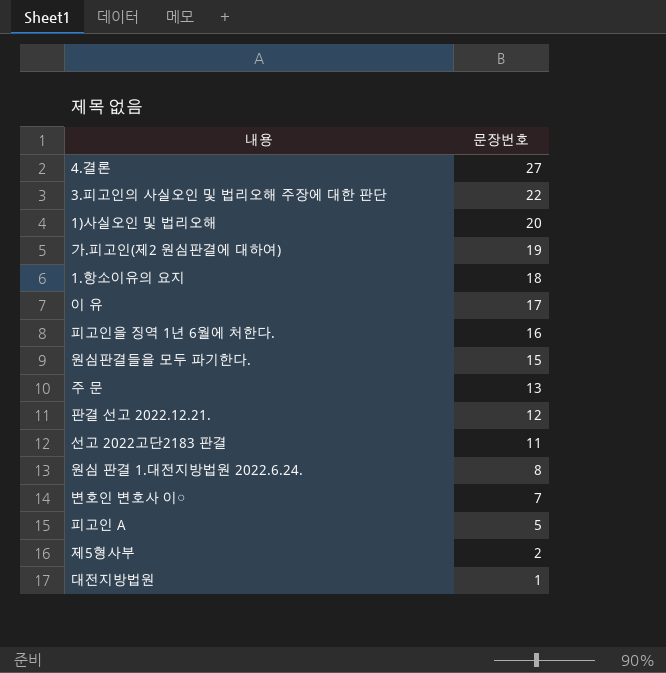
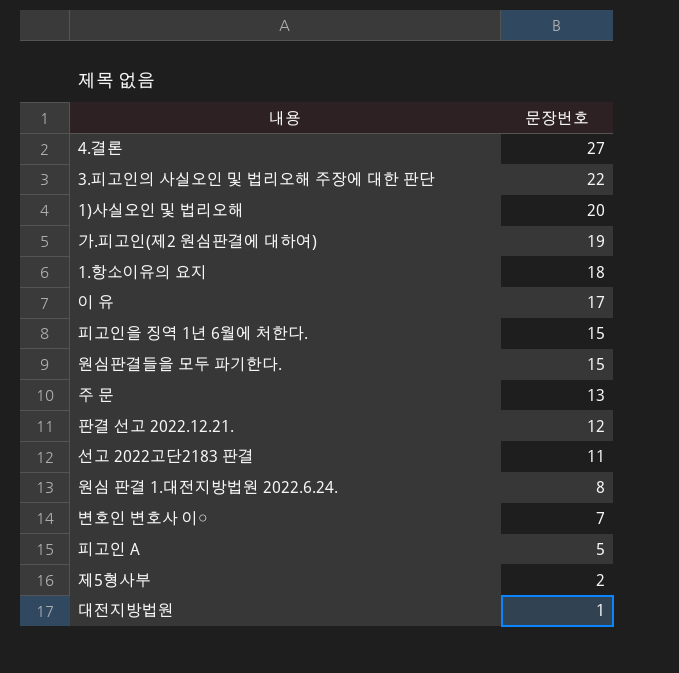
피고인을 징역 1년 6월에 처한다. | 문장번호: 16 -> 15

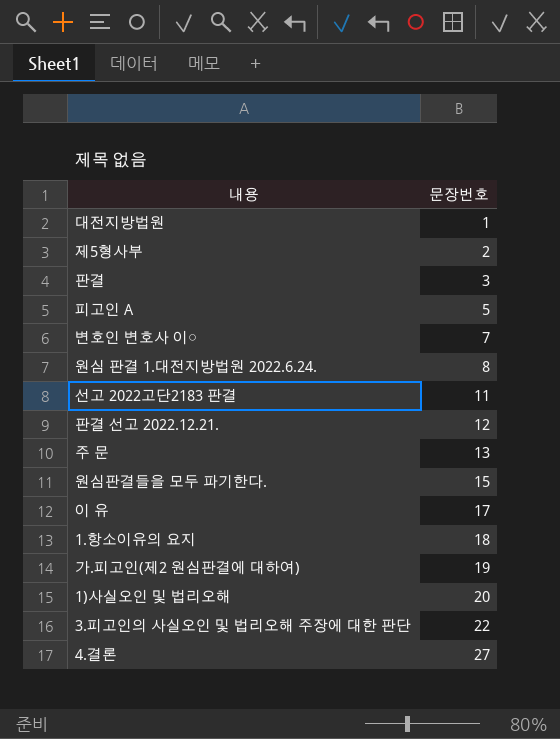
row order: 문장번호 descending -> 문장번호 ascending
row 피고인을 징역 1년 6월에 처한다.: 15 -> none
row 판결: none -> 3

